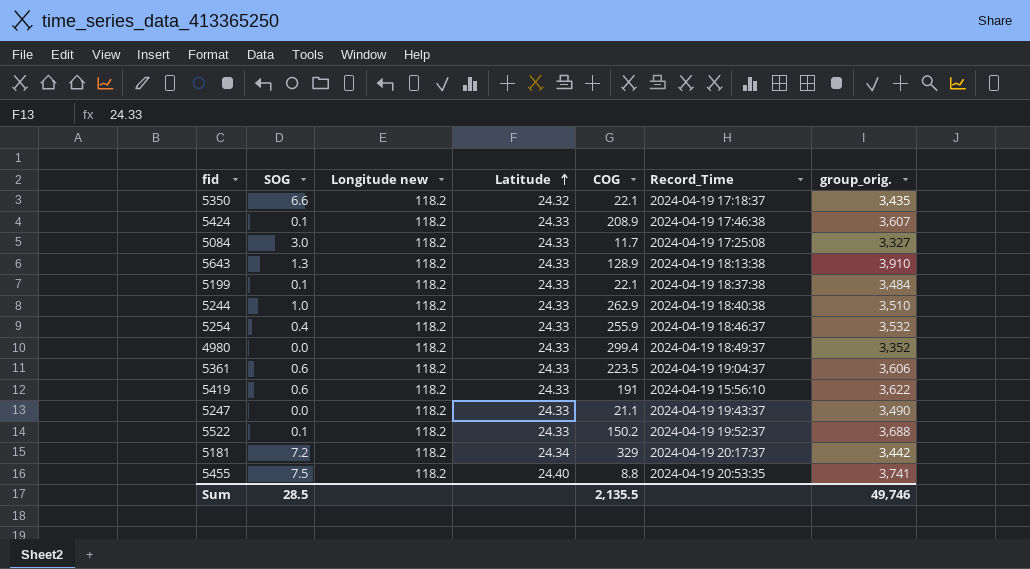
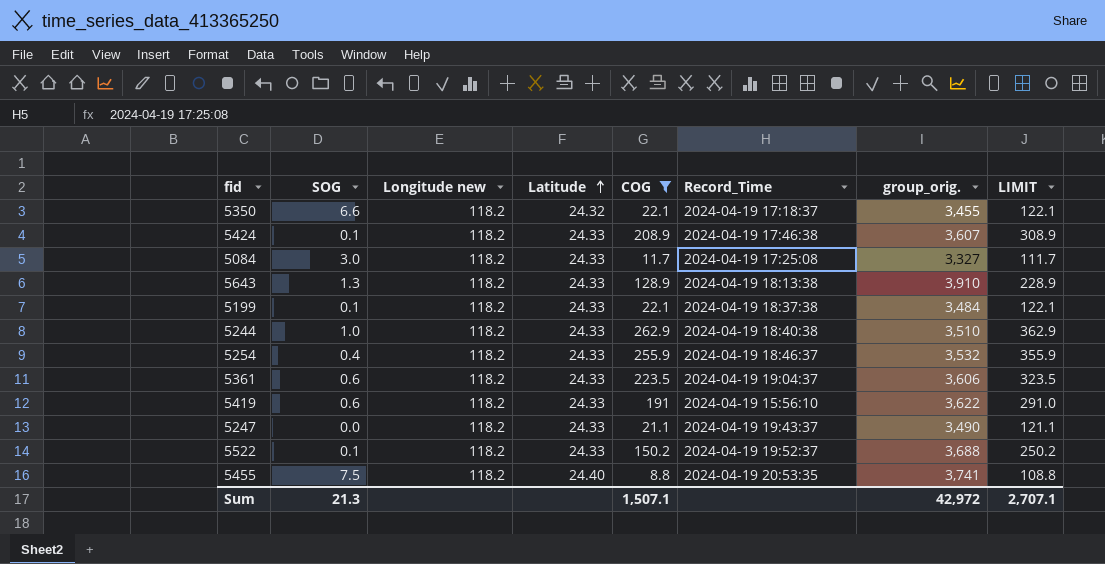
filter: none -> COG <= 262.9
column LIMIT | formula: none -> [COG] + 100
5350 | group_orig.: 3,435 -> 3,455
Sum | SOG: 28.5 -> 21.3
Sum | COG: 2,135.5 -> 1,507.1
Sum | group_orig.: 49,746 -> 42,972

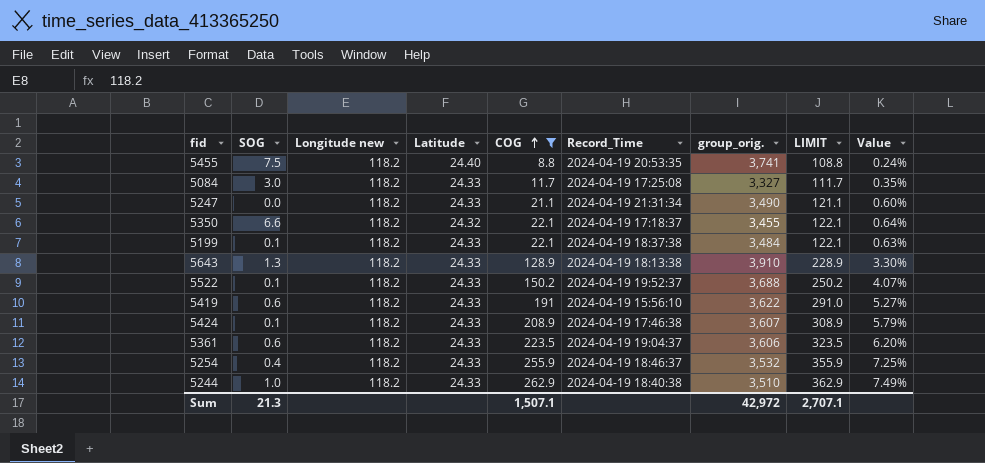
row order: Latitude ascending -> COG ascending
column Value | formula: none -> [COG] / [group_orig.]
5247 | Record_Time: 2024-04-19 19:43:37 -> 2024-04-19 21:31:34

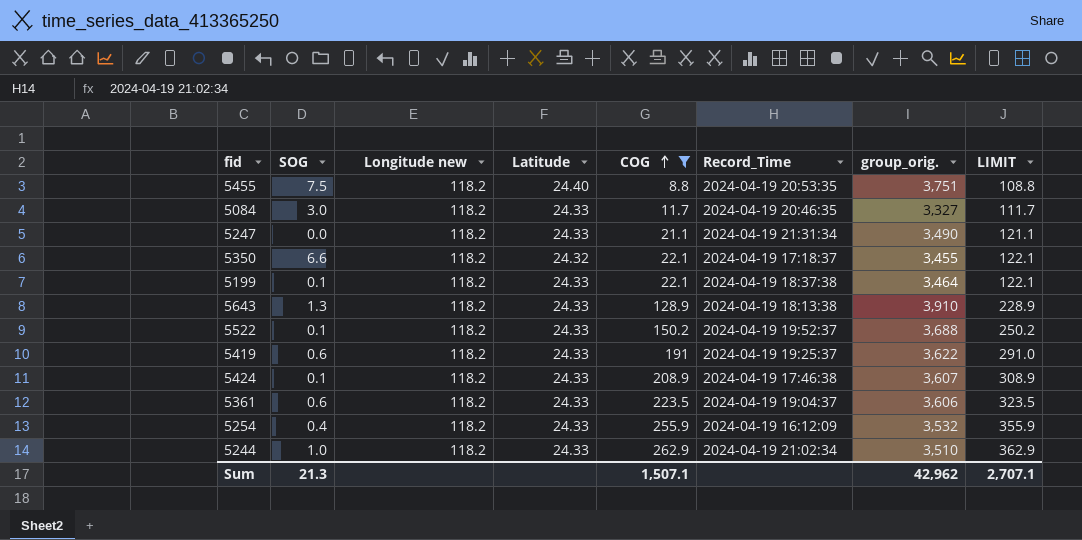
column Value | formula: [COG] / [group_orig.] -> none
5455 | group_orig.: 3,741 -> 3,751
5084 | Record_Time: 2024-04-19 17:25:08 -> 2024-04-19 20:46:35
5199 | group_orig.: 3,484 -> 3,464
5419 | Record_Time: 2024-04-19 15:56:10 -> 2024-04-19 19:25:37
5254 | Record_Time: 2024-04-19 18:46:37 -> 2024-04-19 16:12:09
5244 | Record_Time: 2024-04-19 18:40:38 -> 2024-04-19 21:02:34
Sum | group_orig.: 42,972 -> 42,962

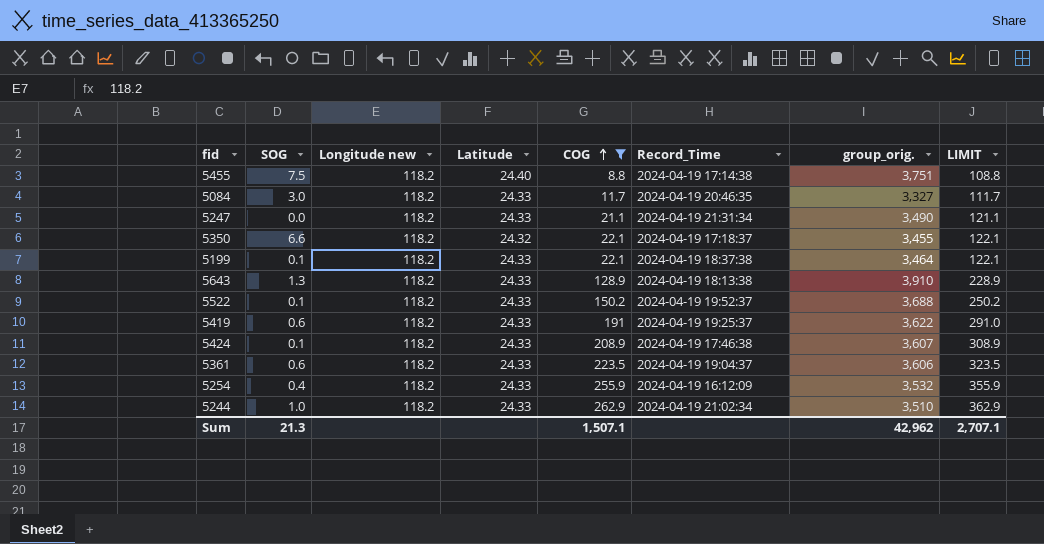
5455 | Record_Time: 2024-04-19 20:53:35 -> 2024-04-19 17:14:38

